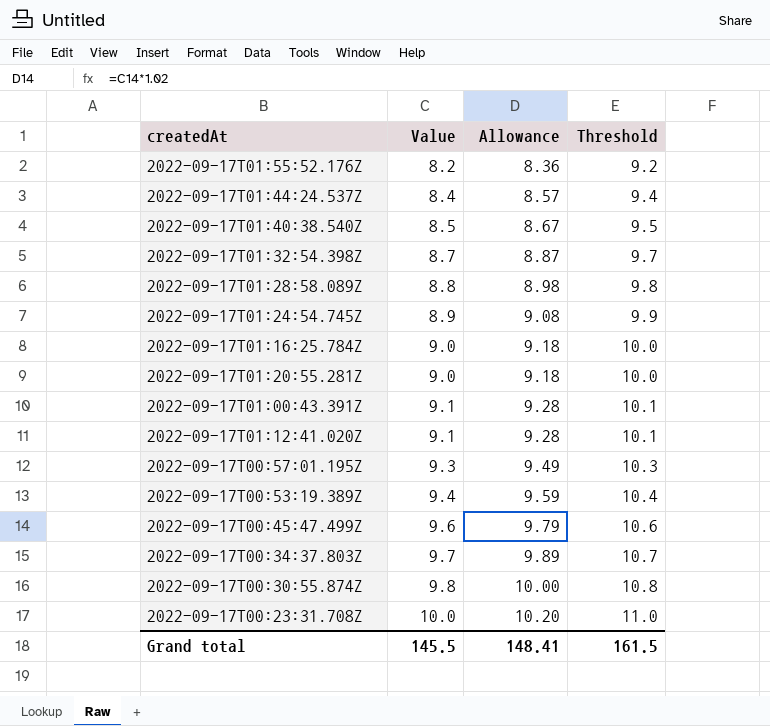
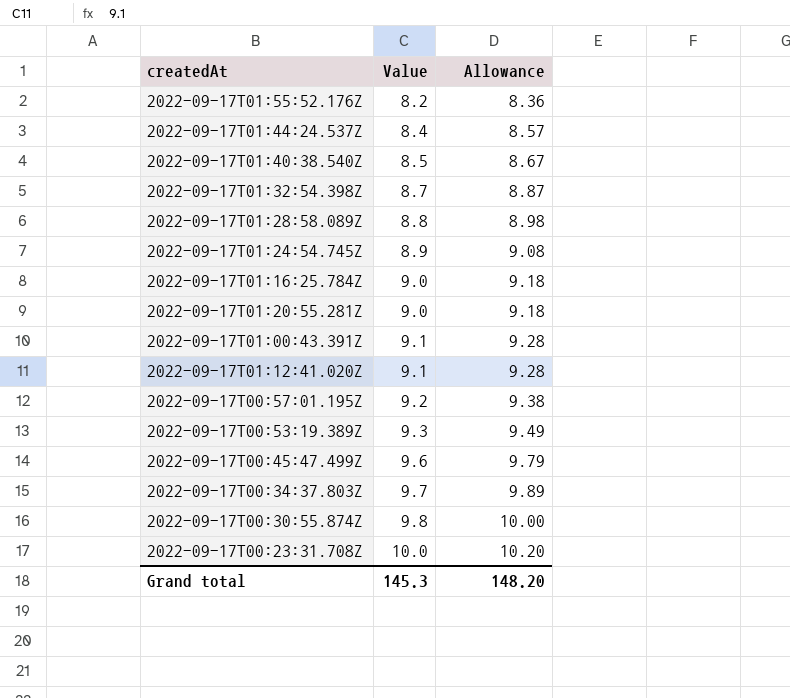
column Threshold | formula: [Value] + 1 -> none
2022-09-17T00:57:01.195Z | Value: 9.3 -> 9.2
2022-09-17T00:57:01.195Z | Allowance: 9.49 -> 9.38
2022-09-17T00:53:19.389Z | Value: 9.4 -> 9.3
2022-09-17T00:53:19.389Z | Allowance: 9.59 -> 9.49
Grand total | Value: 145.5 -> 145.3
Grand total | Allowance: 148.41 -> 148.20

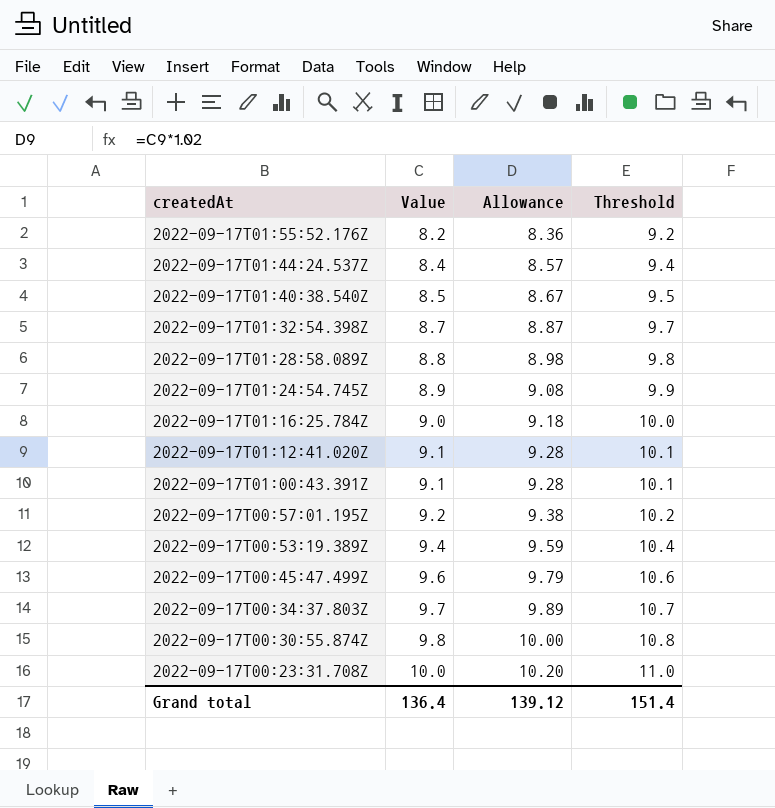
row order: Value ascending -> createdAt descending
column Threshold | formula: none -> [Value] + 1
row 2022-09-17T01:20:55.281Z: 9.0 | 9.18 -> none
2022-09-17T00:53:19.389Z | Value: 9.3 -> 9.4
2022-09-17T00:53:19.389Z | Allowance: 9.49 -> 9.59
Grand total | Value: 145.3 -> 136.4
Grand total | Allowance: 148.20 -> 139.12

